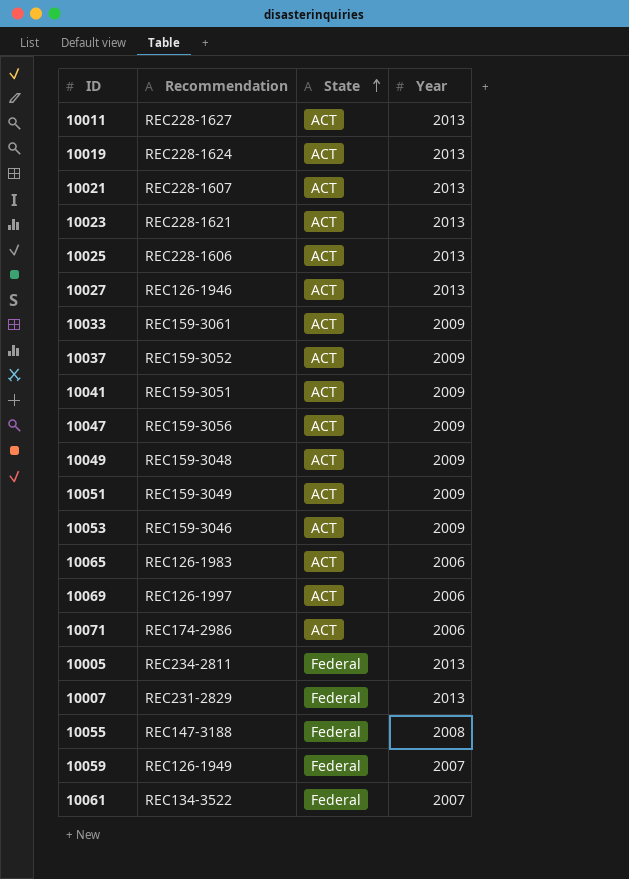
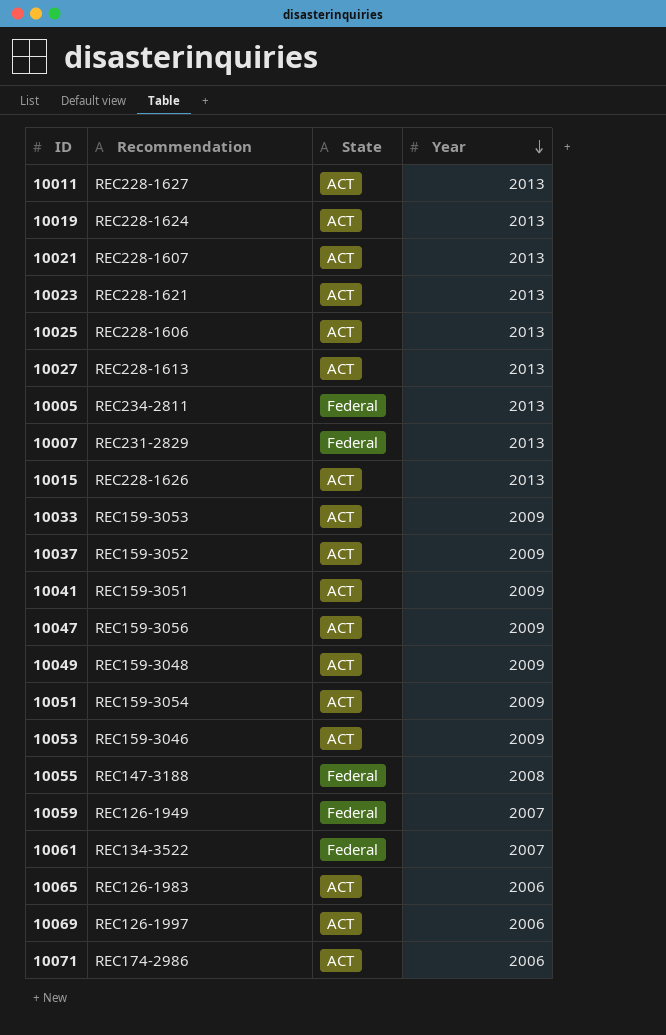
row order: State ascending -> Year descending
10027 | Recommendation: REC126-1946 -> REC228-1613
row 10015: none -> REC228-1626 | ACT | 2013
10033 | Recommendation: REC159-3061 -> REC159-3053
10051 | Recommendation: REC159-3049 -> REC159-3054

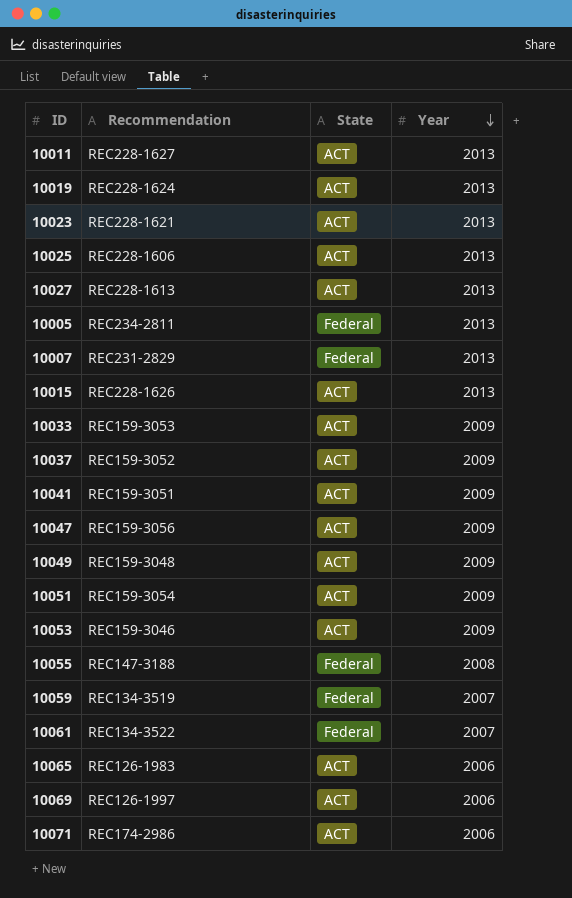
row 10021: REC228-1607 | ACT | 2013 -> none
10059 | Recommendation: REC126-1949 -> REC134-3519

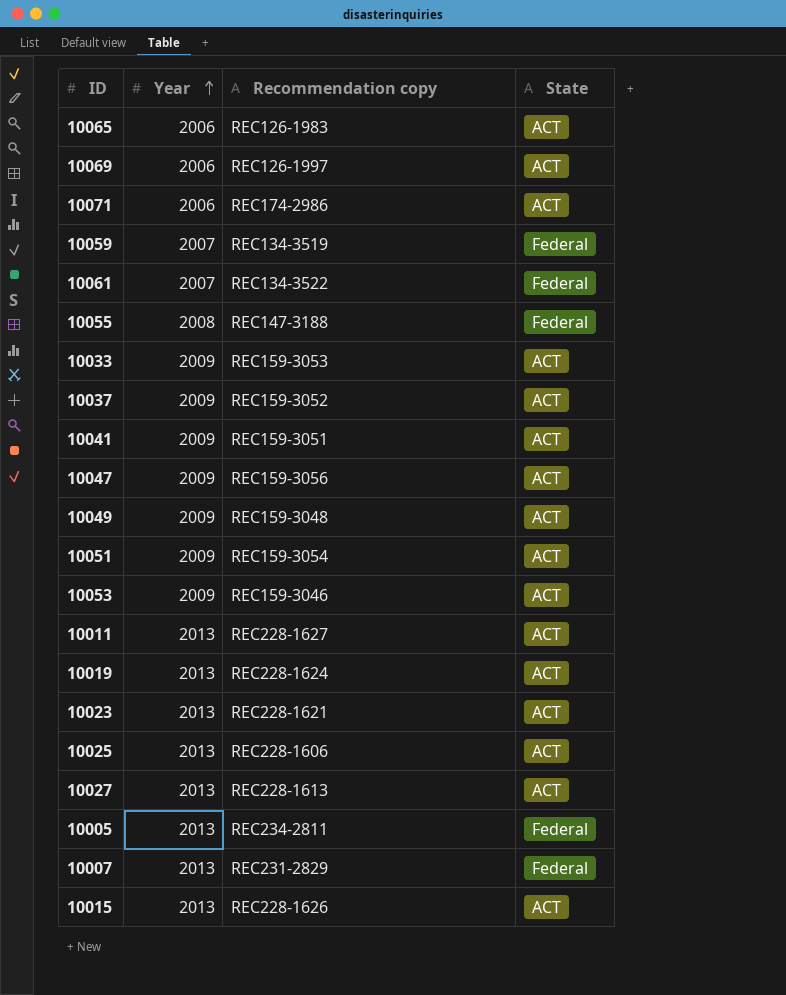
row order: Year descending -> Year ascending
column Year | position: 4 -> 2
column name: Recommendation -> Recommendation copy

